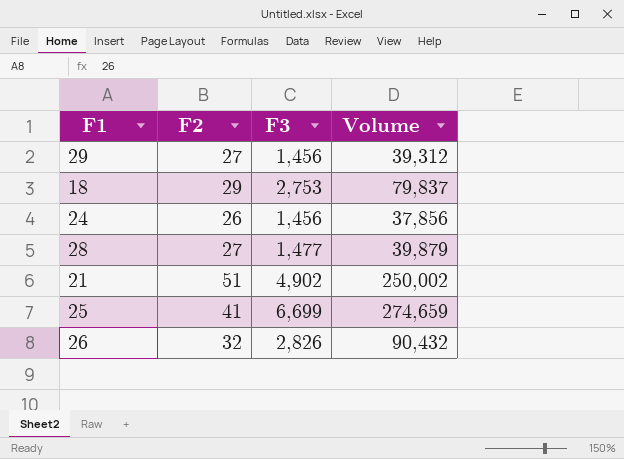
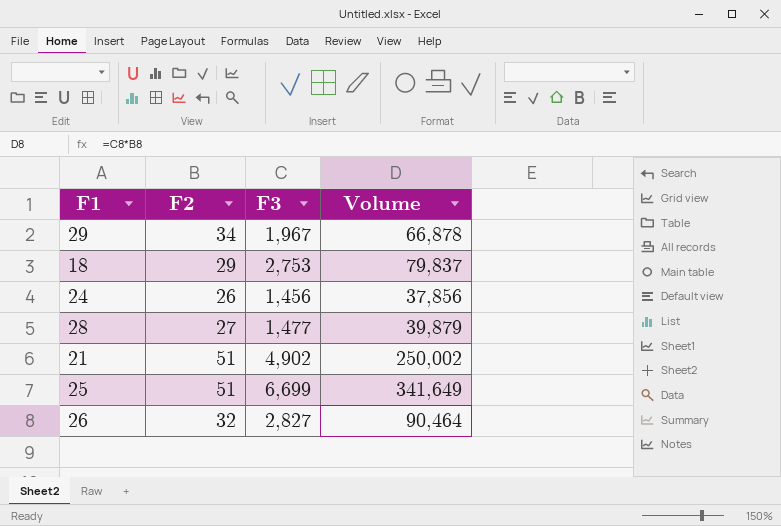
29 | F2: 27 -> 34
29 | F3: 1,456 -> 1,967
29 | Volume: 39,312 -> 66,878
25 | F2: 41 -> 51
25 | Volume: 274,659 -> 341,649
26 | F3: 2,826 -> 2,827
26 | Volume: 90,432 -> 90,464

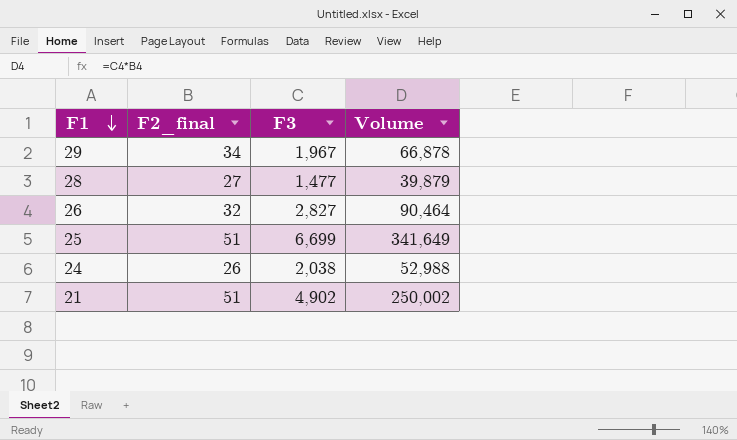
row order: none -> F1 descending
column name: F2 -> F2_final
row 18: 29 | 2,753 | 79,837 -> none
24 | F3: 1,456 -> 2,038
24 | Volume: 37,856 -> 52,988

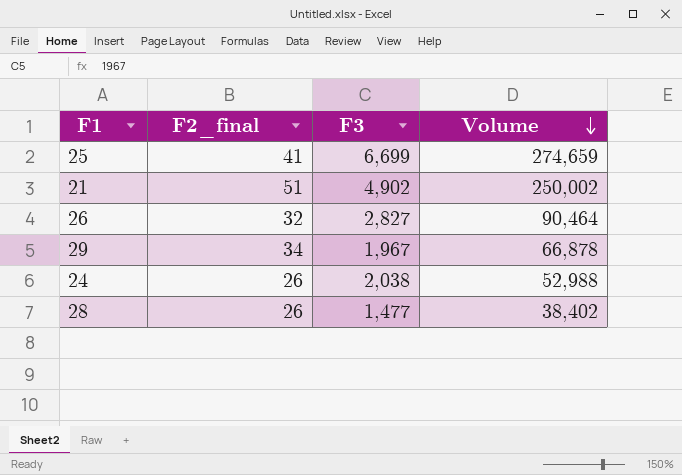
row order: F1 descending -> Volume descending
25 | F2_final: 51 -> 41
25 | Volume: 341,649 -> 274,659
28 | F2_final: 27 -> 26
28 | Volume: 39,879 -> 38,402

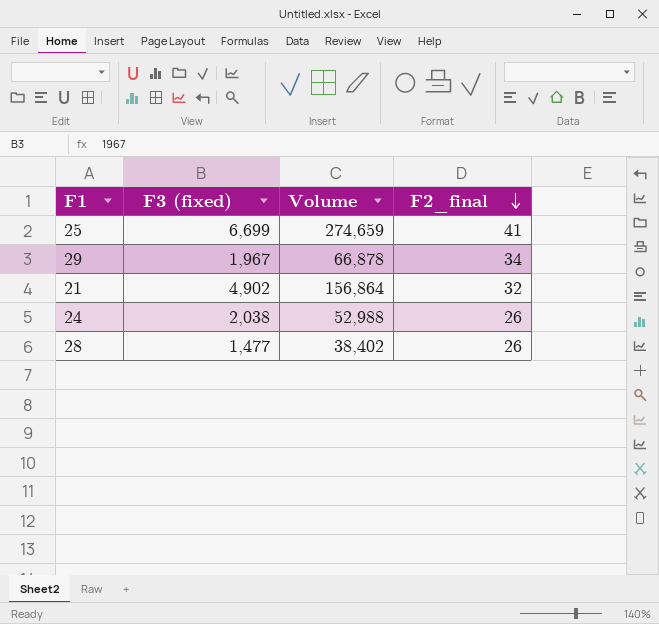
row order: Volume descending -> F2_final descending
column name: F3 -> F3 (fixed)
column F2_final | position: 2 -> 4
row 26: 32 | 2,827 | 90,464 -> none
21 | Volume: 250,002 -> 156,864
21 | F2_final: 51 -> 32

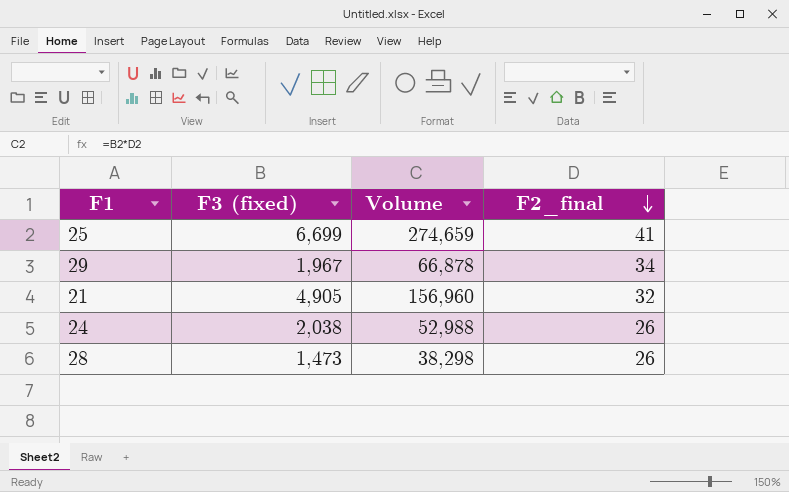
21 | F3 (fixed): 4,902 -> 4,905
21 | Volume: 156,864 -> 156,960
28 | F3 (fixed): 1,477 -> 1,473
28 | Volume: 38,402 -> 38,298

